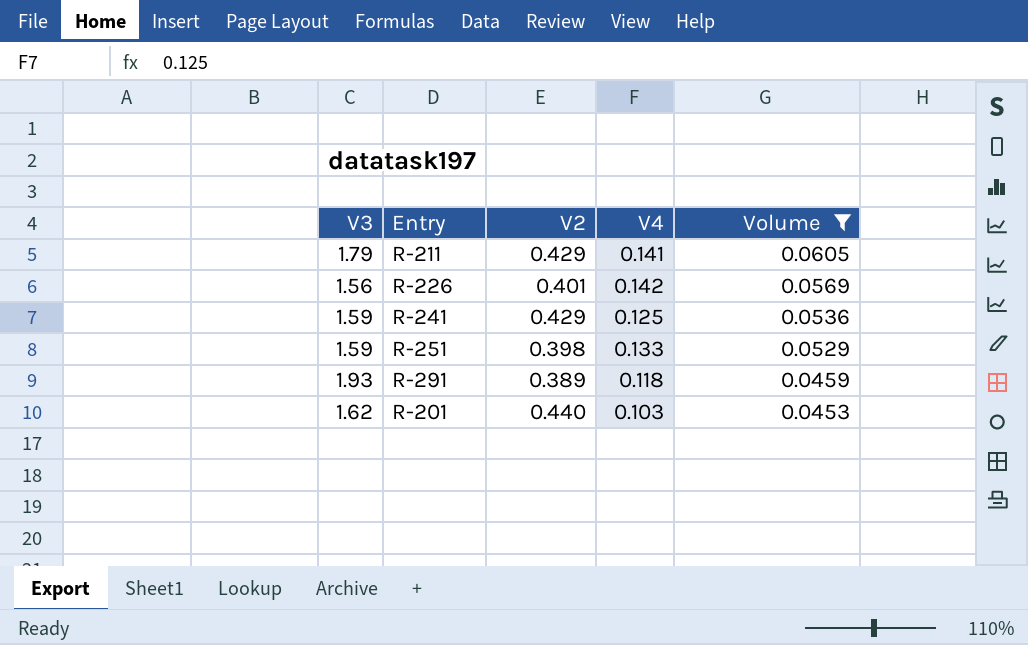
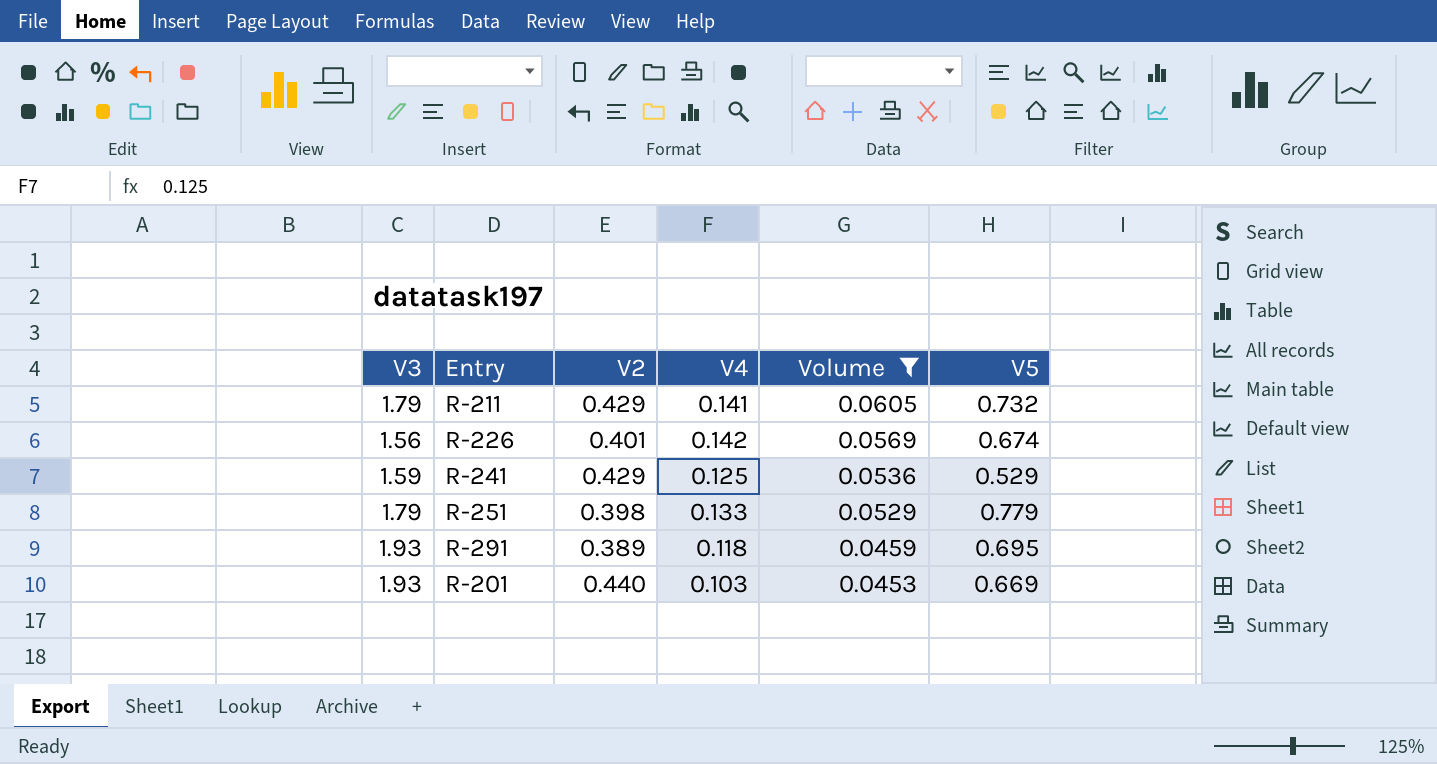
column V5 | position: none -> 6
R-251 | V3: 1.59 -> 1.79
R-201 | V3: 1.62 -> 1.93

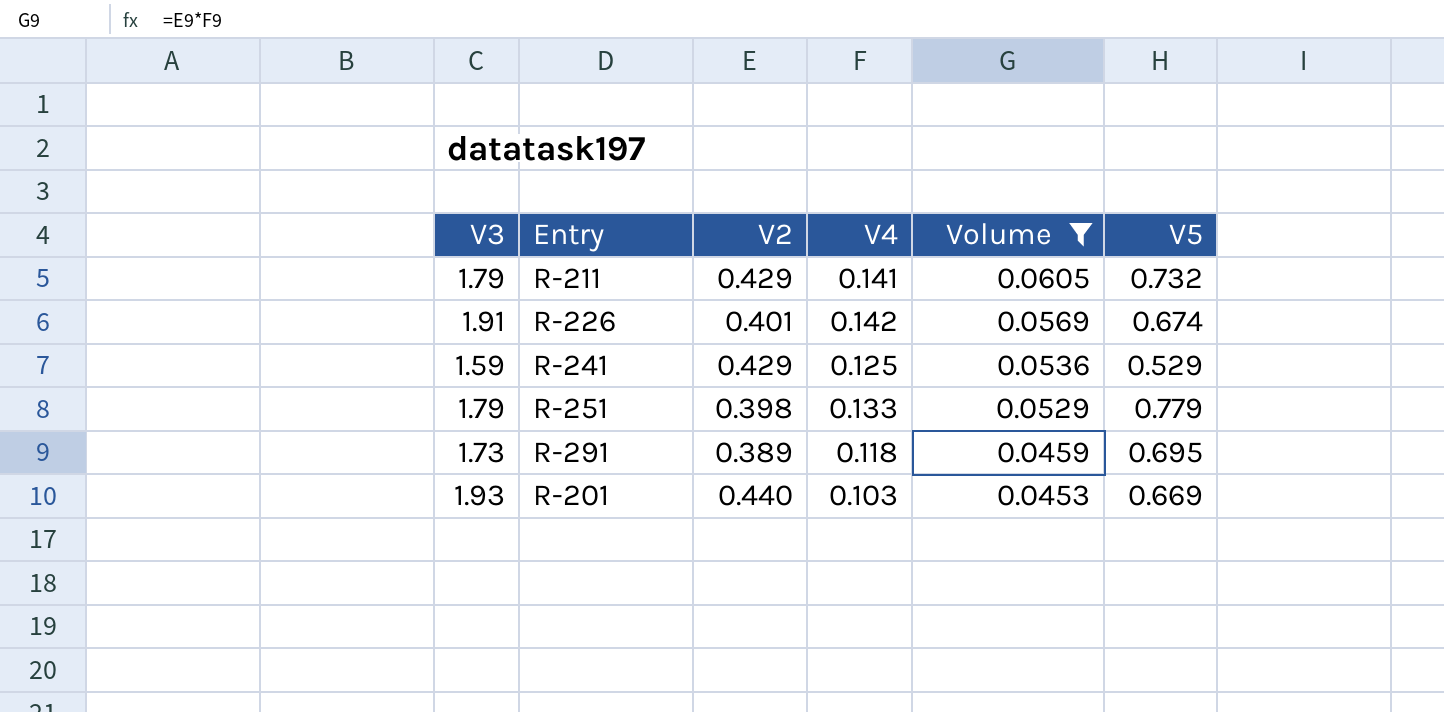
R-226 | V3: 1.56 -> 1.91
R-291 | V3: 1.93 -> 1.73

